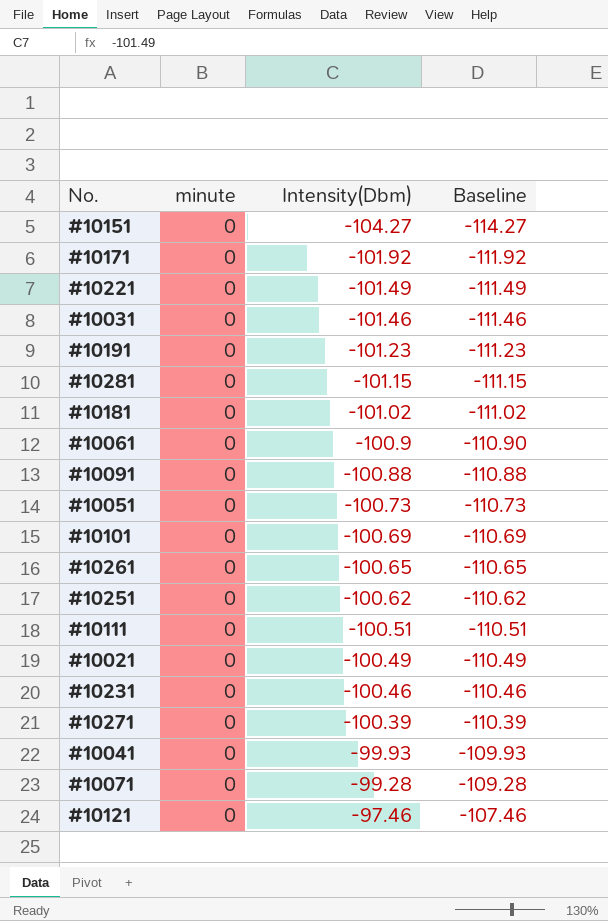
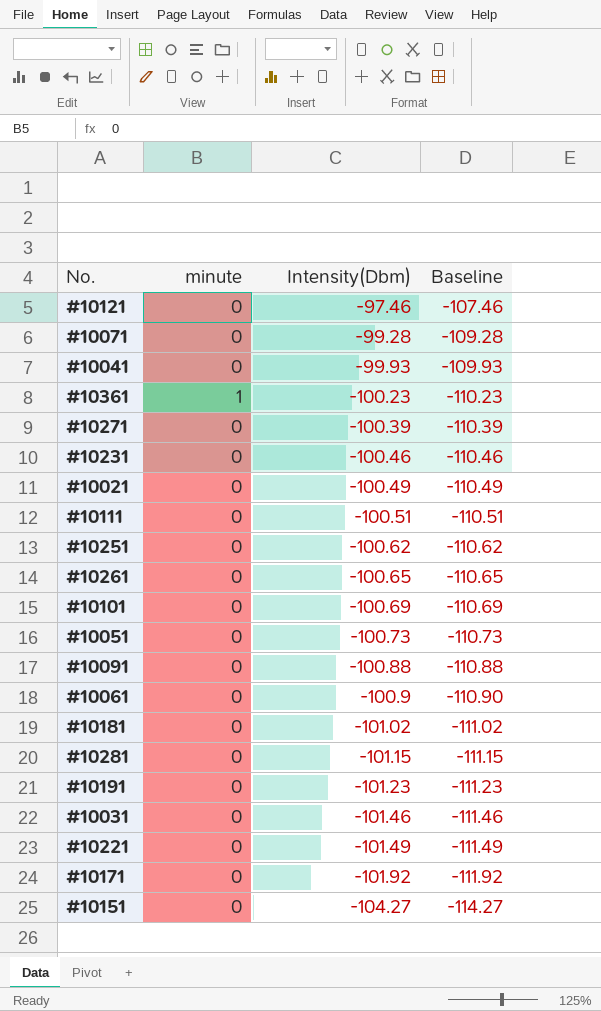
row order: Intensity(Dbm) ascending -> Intensity(Dbm) descending
row #10361: none -> 1 | -100.23 | -110.23

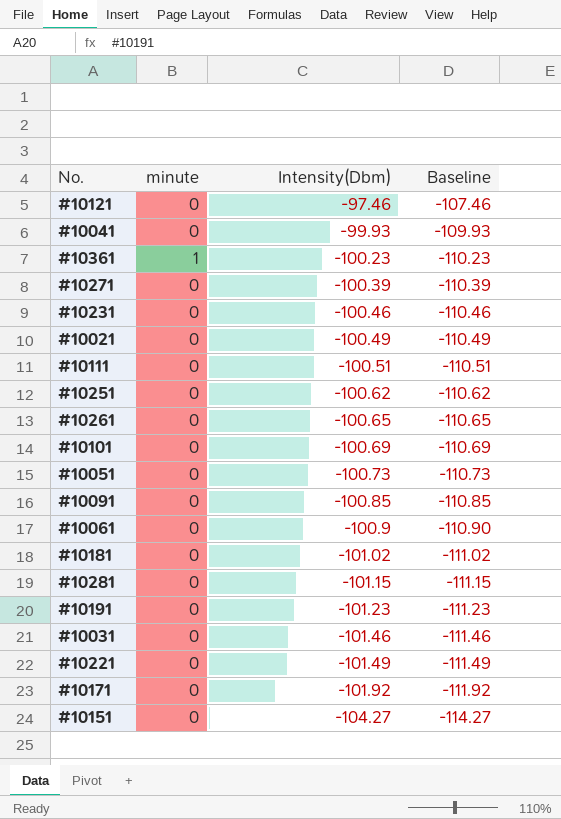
row #10071: 0 | -99.28 | -109.28 -> none
#10091 | Intensity(Dbm): -100.88 -> -100.85
#10091 | Baseline: -110.88 -> -110.85

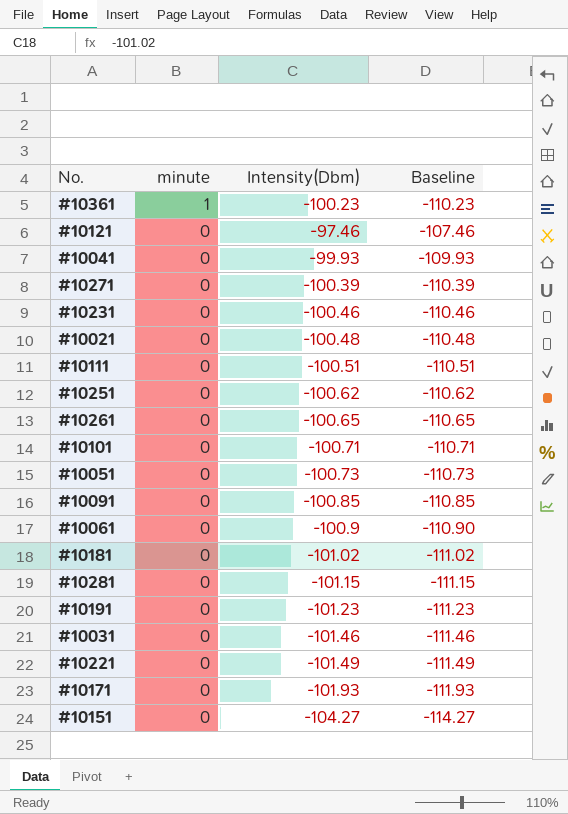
row order: Intensity(Dbm) descending -> minute descending
#10021 | Intensity(Dbm): -100.49 -> -100.48
#10021 | Baseline: -110.49 -> -110.48
#10101 | Intensity(Dbm): -100.69 -> -100.71
#10101 | Baseline: -110.69 -> -110.71
#10171 | Intensity(Dbm): -101.92 -> -101.93
#10171 | Baseline: -111.92 -> -111.93

